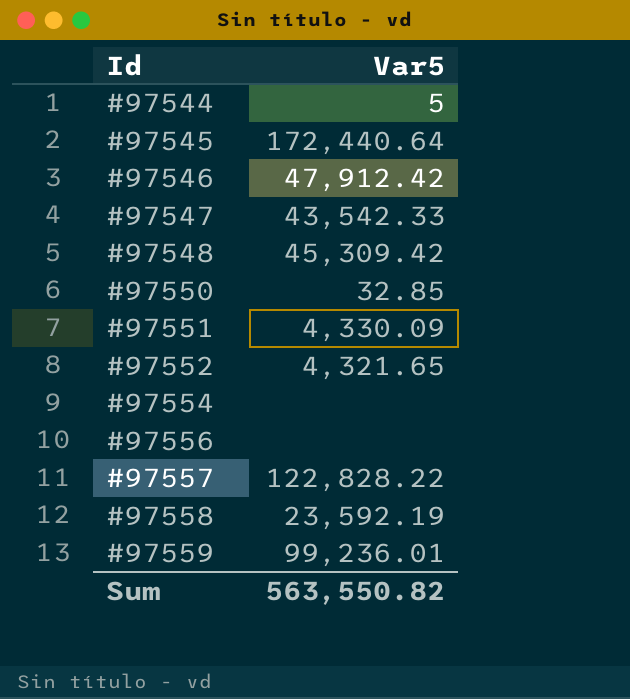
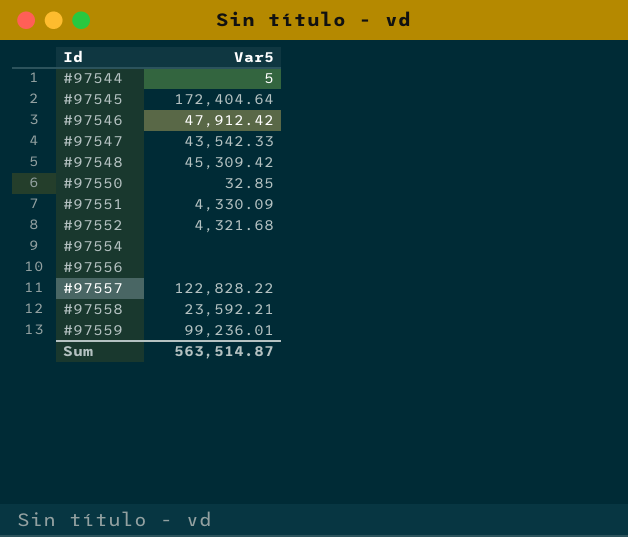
#97545 | Var5: 172,440.64 -> 172,404.64
#97552 | Var5: 4,321.65 -> 4,321.68
#97558 | Var5: 23,592.19 -> 23,592.21
Sum | Var5: 563,550.82 -> 563,514.87

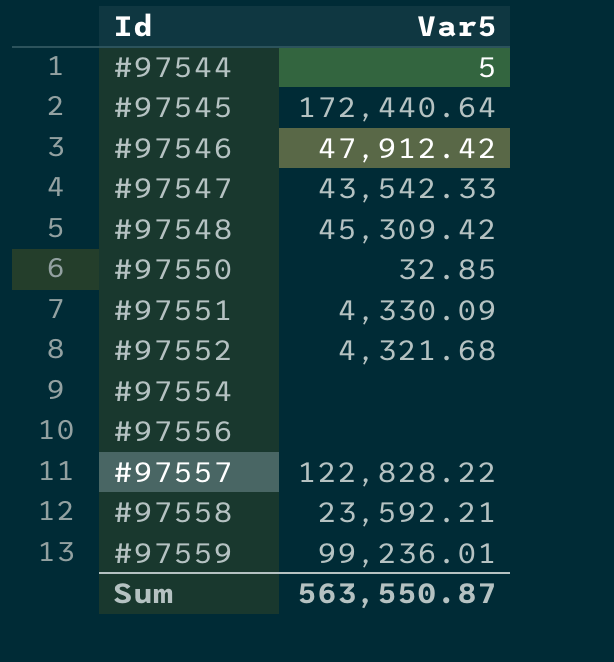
#97545 | Var5: 172,404.64 -> 172,440.64
Sum | Var5: 563,514.87 -> 563,550.87

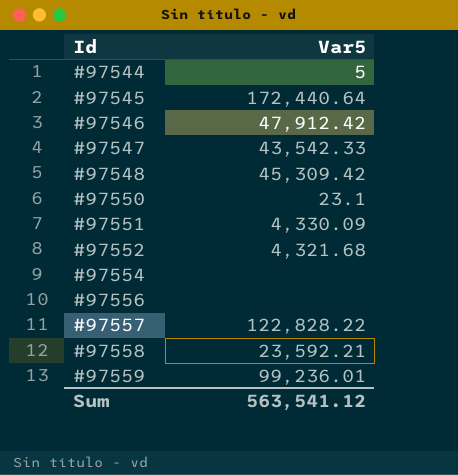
#97550 | Var5: 32.85 -> 23.1
Sum | Var5: 563,550.87 -> 563,541.12

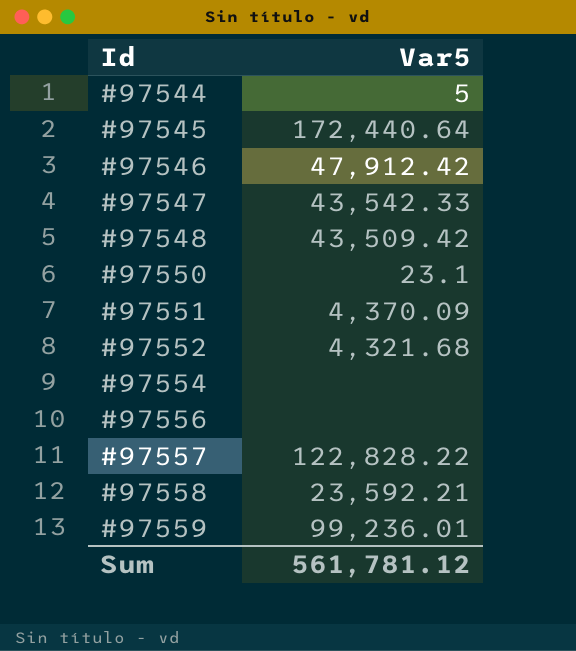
#97548 | Var5: 45,309.42 -> 43,509.42
#97551 | Var5: 4,330.09 -> 4,370.09
Sum | Var5: 563,541.12 -> 561,781.12

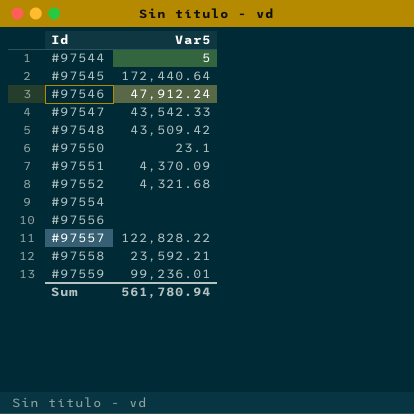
#97546 | Var5: 47,912.42 -> 47,912.24
Sum | Var5: 561,781.12 -> 561,780.94

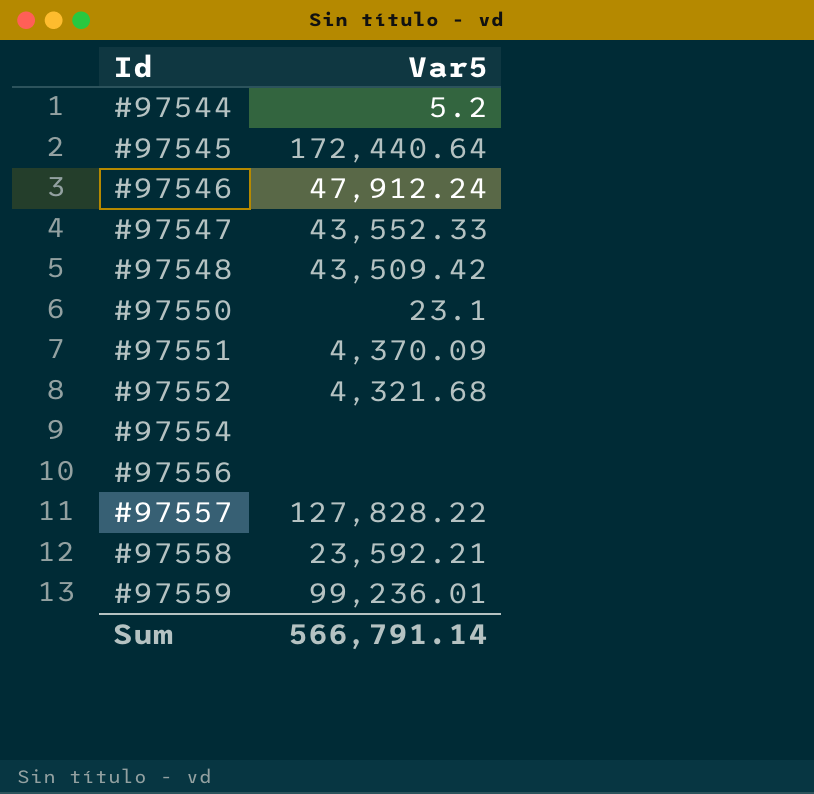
#97544 | Var5: 5 -> 5.2
#97547 | Var5: 43,542.33 -> 43,552.33
#97557 | Var5: 122,828.22 -> 127,828.22
Sum | Var5: 561,780.94 -> 566,791.14

